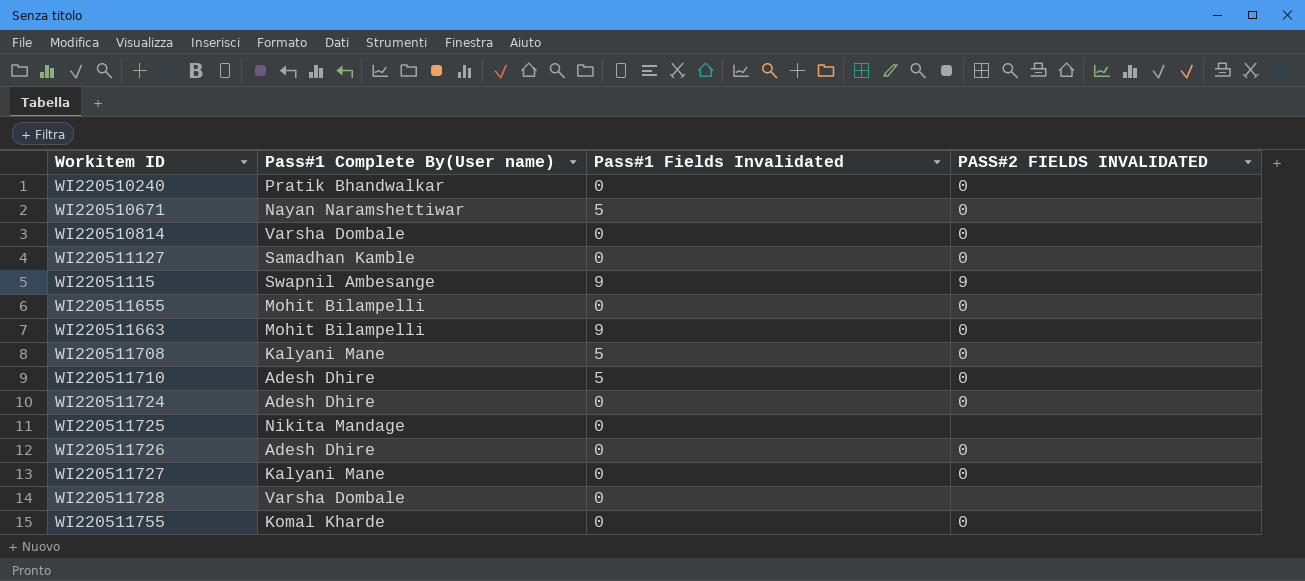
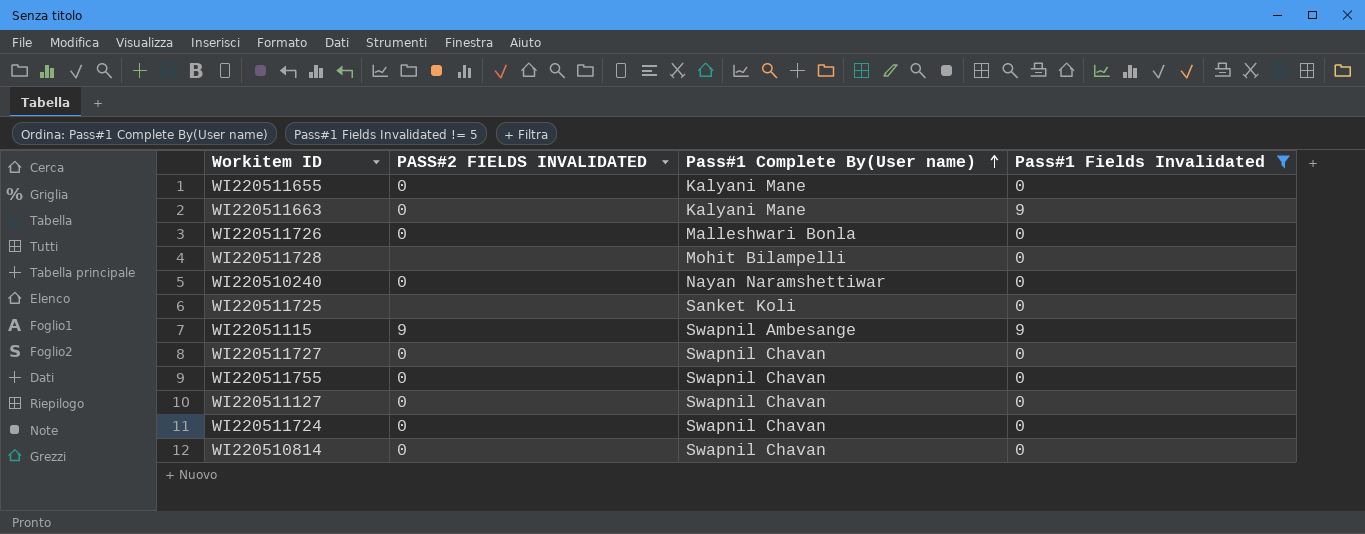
filter: none -> Pass#1 Fields Invalidated != 5
row order: none -> Pass#1 Complete By(User name) ascending
column PASS#2 FIELDS INVALIDATED | position: 4 -> 2
WI220511655 | Pass#1 Complete By(User name): Mohit Bilampelli -> Kalyani Mane
WI220511663 | Pass#1 Complete By(User name): Mohit Bilampelli -> Kalyani Mane
WI220511726 | Pass#1 Complete By(User name): Adesh Dhire -> Malleshwari Bonla
WI220511728 | Pass#1 Complete By(User name): Varsha Dombale -> Mohit Bilampelli
WI220510240 | Pass#1 Complete By(User name): Pratik Bhandwalkar -> Nayan Naramshettiwar
WI220511725 | Pass#1 Complete By(User name): Nikita Mandage -> Sanket Koli
WI220511727 | Pass#1 Complete By(User name): Kalyani Mane -> Swapnil Chavan
WI220511755 | Pass#1 Complete By(User name): Komal Kharde -> Swapnil Chavan
WI220511127 | Pass#1 Complete By(User name): Samadhan Kamble -> Swapnil Chavan
WI220511724 | Pass#1 Complete By(User name): Adesh Dhire -> Swapnil Chavan
WI220510814 | Pass#1 Complete By(User name): Varsha Dombale -> Swapnil Chavan

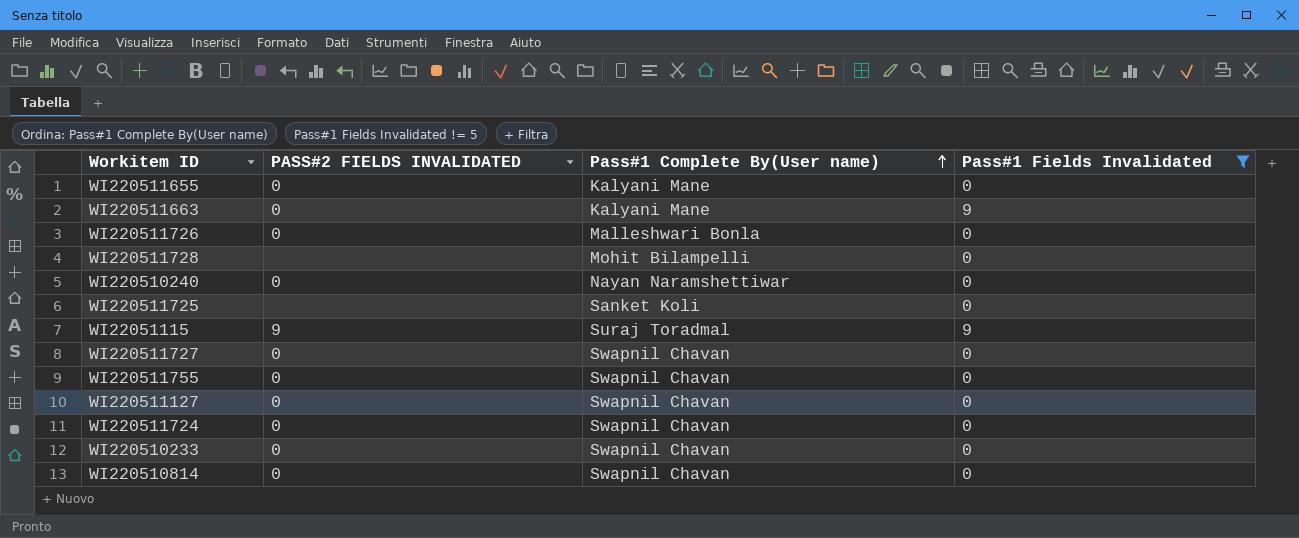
WI22051115 | Pass#1 Complete By(User name): Swapnil Ambesange -> Suraj Toradmal
row WI220510233: none -> 0 | Swapnil Chavan | 0

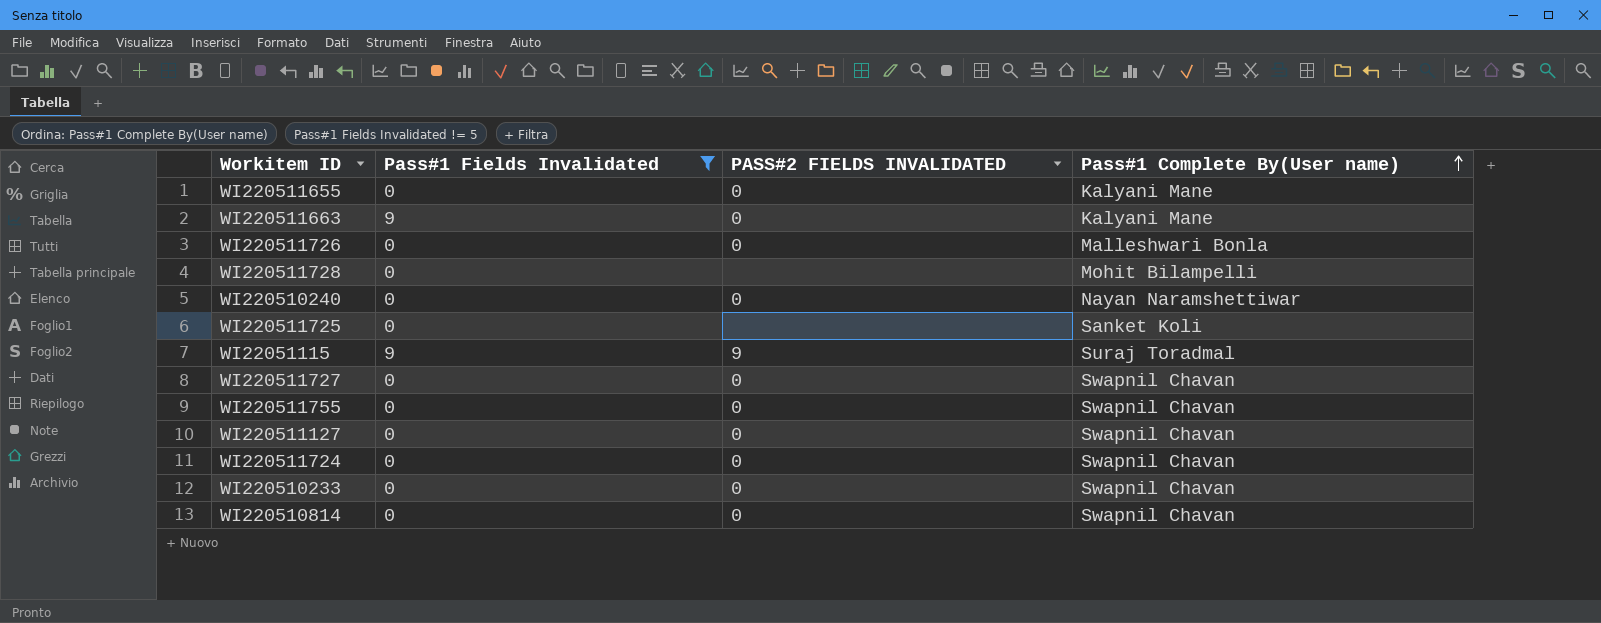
column Pass#1 Fields Invalidated | position: 4 -> 2

